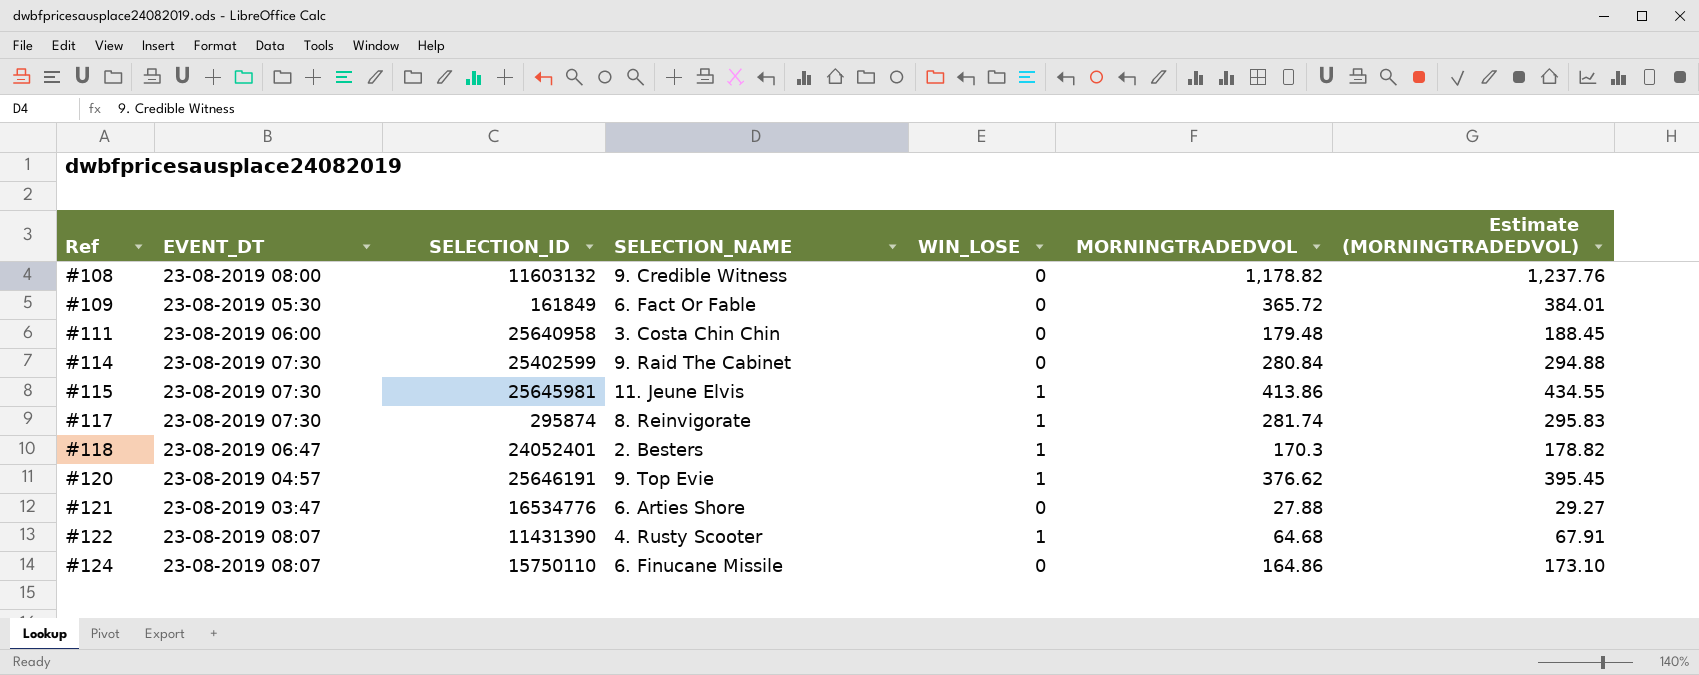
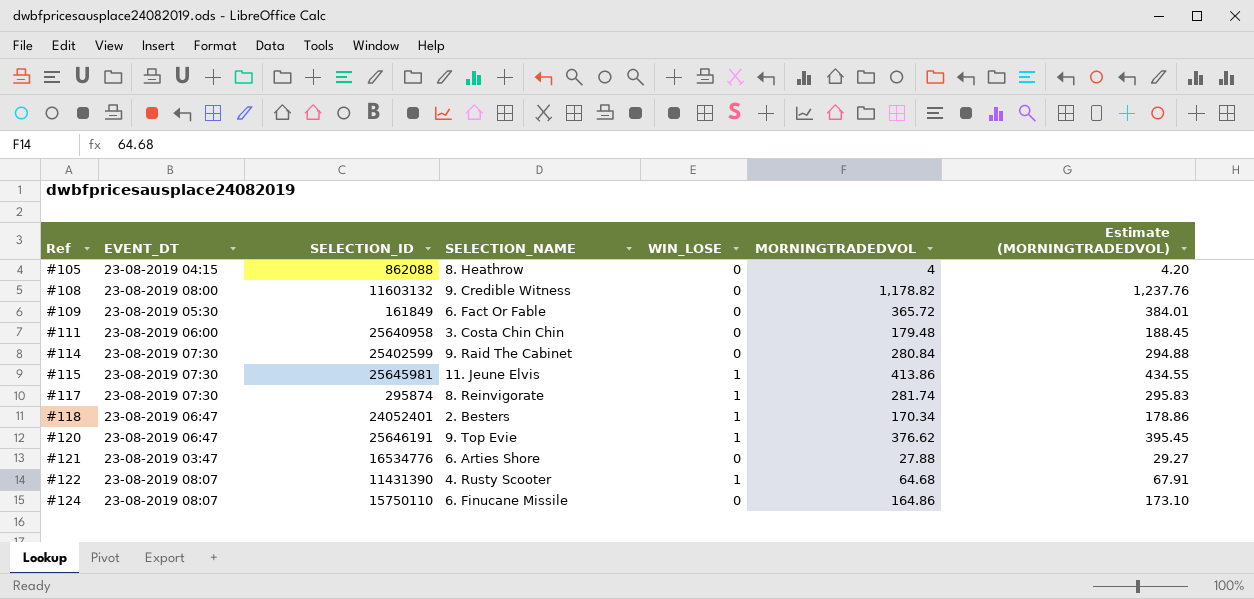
row #105: none -> 23-08-2019 04:15 | 862088 | 8. Heathrow | 0 | 4 | 4.20
#118 | MORNINGTRADEDVOL: 170.3 -> 170.34
#118 | Estimate (MORNINGTRADEDVOL): 178.82 -> 178.86
#120 | EVENT_DT: 23-08-2019 04:57 -> 23-08-2019 06:47

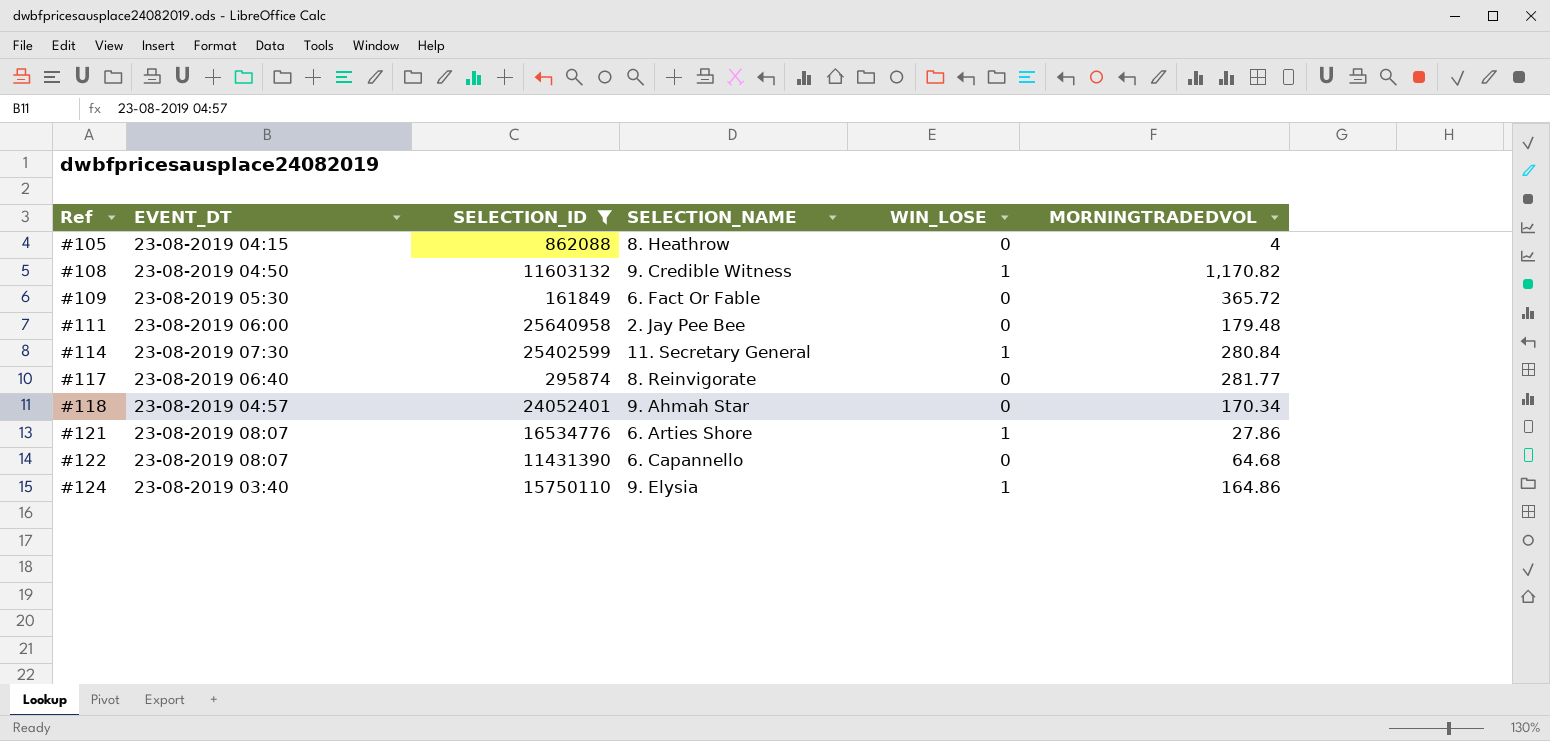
filter: none -> SELECTION_ID <= 25640958
column Estimate (MORNINGTRADEDVOL) | formula: [MORNINGTRADEDVOL] * 1.05 -> none
#108 | EVENT_DT: 23-08-2019 08:00 -> 23-08-2019 04:50
#108 | WIN_LOSE: 0 -> 1
#108 | MORNINGTRADEDVOL: 1,178.82 -> 1,170.82
#111 | SELECTION_NAME: 3. Costa Chin Chin -> 2. Jay Pee Bee
#114 | SELECTION_NAME: 9. Raid The Cabinet -> 11. Secretary General
#114 | WIN_LOSE: 0 -> 1
#117 | EVENT_DT: 23-08-2019 07:30 -> 23-08-2019 06:40
#117 | WIN_LOSE: 1 -> 0
#117 | MORNINGTRADEDVOL: 281.74 -> 281.77
#118 | EVENT_DT: 23-08-2019 06:47 -> 23-08-2019 04:57
#118 | SELECTION_NAME: 2. Besters -> 9. Ahmah Star
#118 | WIN_LOSE: 1 -> 0
#121 | EVENT_DT: 23-08-2019 03:47 -> 23-08-2019 08:07
#121 | WIN_LOSE: 0 -> 1
#121 | MORNINGTRADEDVOL: 27.88 -> 27.86
#122 | SELECTION_NAME: 4. Rusty Scooter -> 6. Capannello
#122 | WIN_LOSE: 1 -> 0
#124 | EVENT_DT: 23-08-2019 08:07 -> 23-08-2019 03:40
#124 | SELECTION_NAME: 6. Finucane Missile -> 9. Elysia
#124 | WIN_LOSE: 0 -> 1

